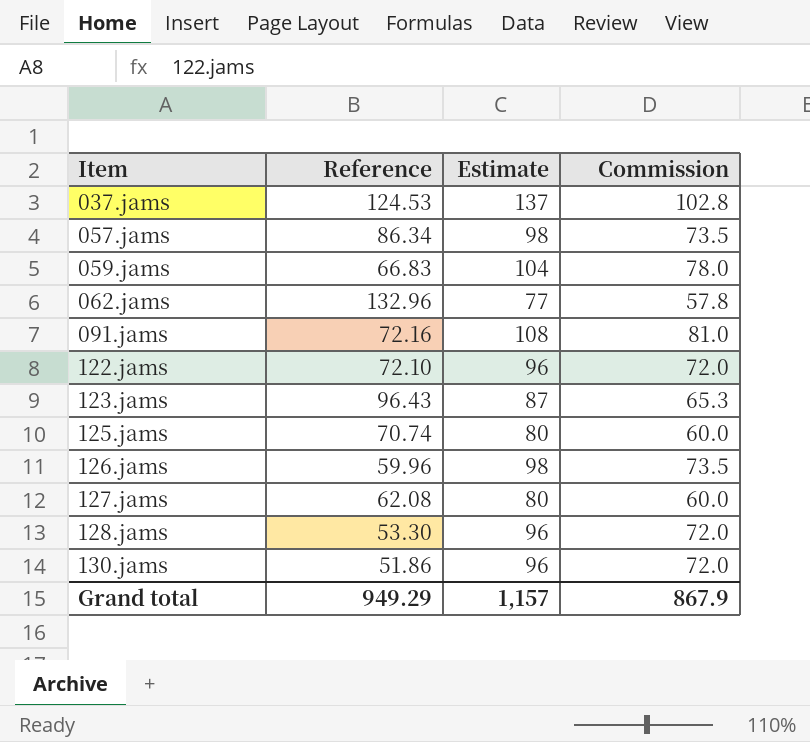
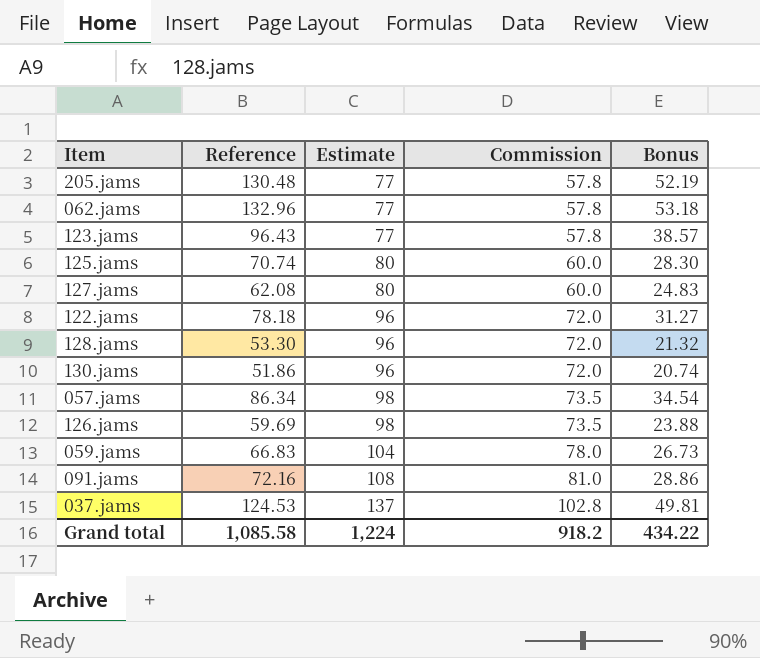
row order: Item ascending -> Estimate ascending
column Bonus | formula: none -> [Reference] * 0.4
row 205.jams: none -> 130.48 | 77 | 57.8 | 52.19
123.jams | Estimate: 87 -> 77
123.jams | Commission: 65.3 -> 57.8
122.jams | Reference: 72.10 -> 78.18
126.jams | Reference: 59.96 -> 59.69
Grand total | Reference: 949.29 -> 1,085.58
Grand total | Estimate: 1,157 -> 1,224
Grand total | Commission: 867.9 -> 918.2

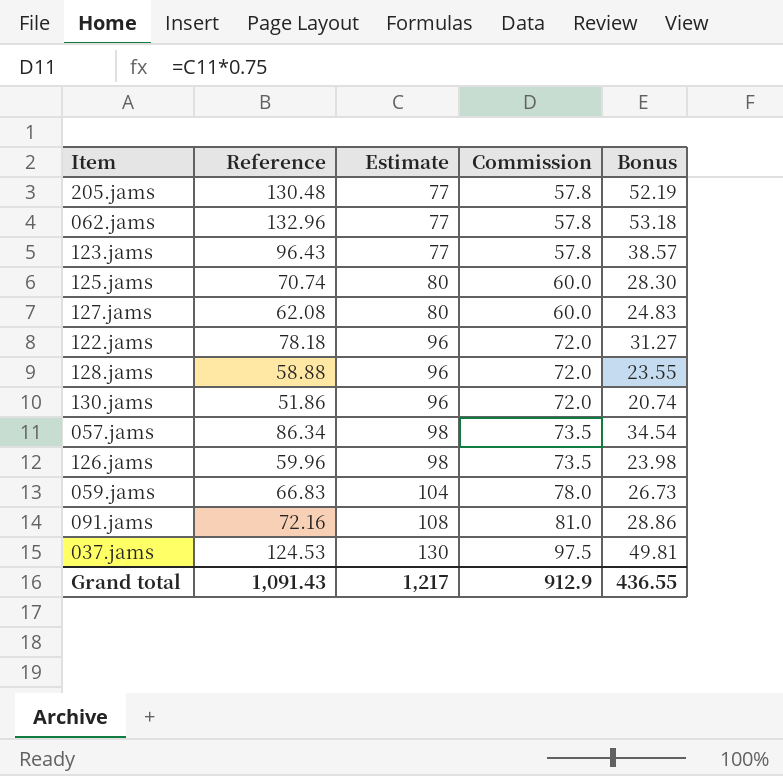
128.jams | Reference: 53.30 -> 58.88
128.jams | Bonus: 21.32 -> 23.55
126.jams | Reference: 59.69 -> 59.96
126.jams | Bonus: 23.88 -> 23.98
037.jams | Estimate: 137 -> 130
037.jams | Commission: 102.8 -> 97.5
Grand total | Reference: 1,085.58 -> 1,091.43
Grand total | Estimate: 1,224 -> 1,217
Grand total | Commission: 918.2 -> 912.9
Grand total | Bonus: 434.22 -> 436.55

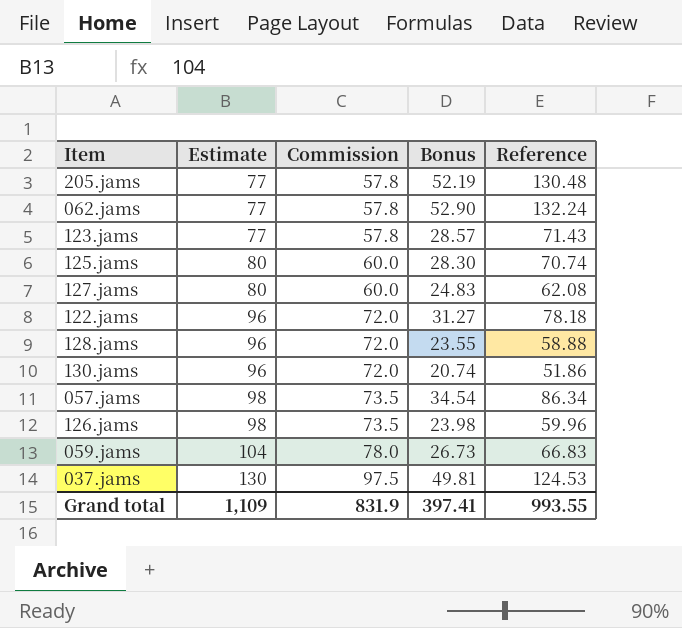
column Reference | position: 2 -> 5
row 091.jams: 72.16 | 108 | 81.0 | 28.86 -> none
062.jams | Bonus: 53.18 -> 52.90
062.jams | Reference: 132.96 -> 132.24
123.jams | Bonus: 38.57 -> 28.57
123.jams | Reference: 96.43 -> 71.43
Grand total | Estimate: 1,217 -> 1,109
Grand total | Commission: 912.9 -> 831.9
Grand total | Bonus: 436.55 -> 397.41
Grand total | Reference: 1,091.43 -> 993.55

